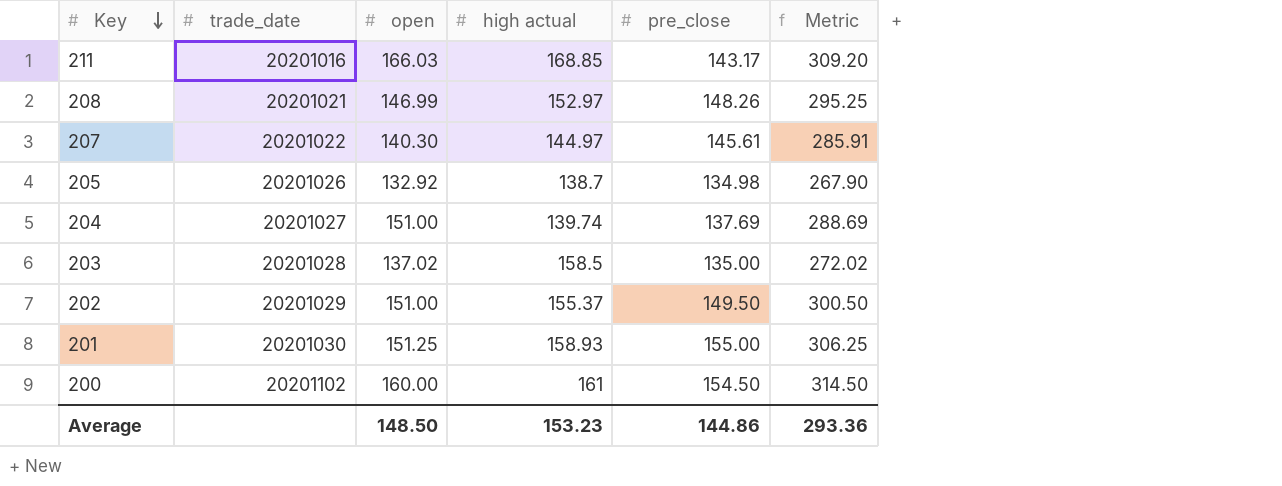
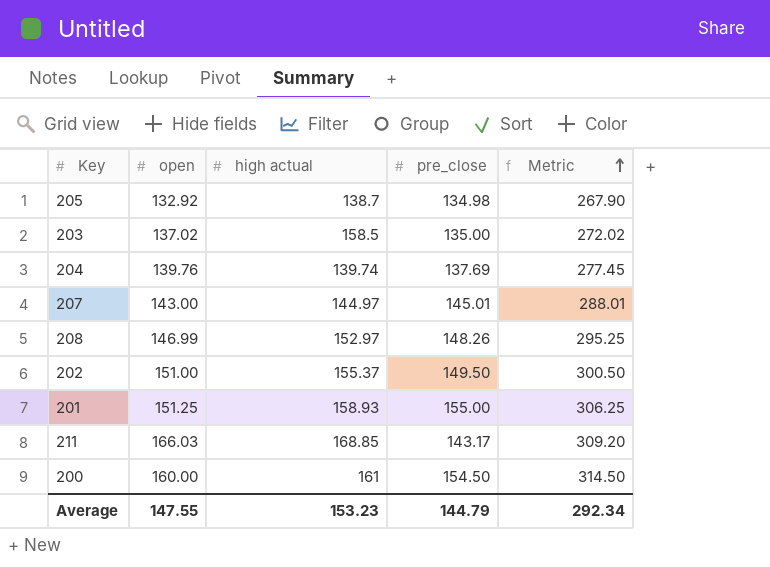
row order: Key descending -> Metric ascending
column trade_date | position: 2 -> none
204 | open: 151.00 -> 139.76
204 | Metric: 288.69 -> 277.45
207 | open: 140.30 -> 143.00
207 | pre_close: 145.61 -> 145.01
207 | Metric: 285.91 -> 288.01
Average | open: 148.50 -> 147.55
Average | pre_close: 144.86 -> 144.79
Average | Metric: 293.36 -> 292.34

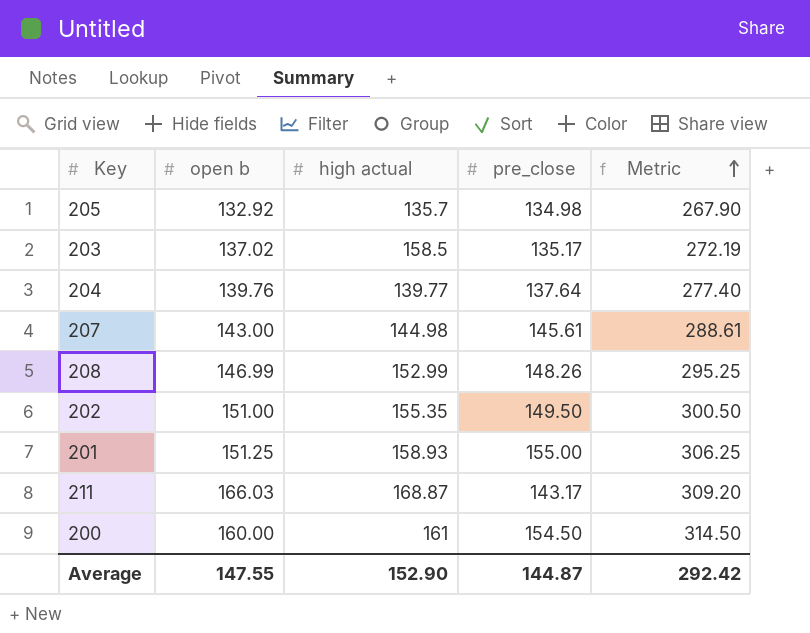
column name: open -> open b
205 | high actual: 138.7 -> 135.7
203 | pre_close: 135.00 -> 135.17
203 | Metric: 272.02 -> 272.19
204 | high actual: 139.74 -> 139.77
204 | pre_close: 137.69 -> 137.64
204 | Metric: 277.45 -> 277.40
207 | high actual: 144.97 -> 144.98
207 | pre_close: 145.01 -> 145.61
207 | Metric: 288.01 -> 288.61
208 | high actual: 152.97 -> 152.99
202 | high actual: 155.37 -> 155.35
211 | high actual: 168.85 -> 168.87
Average | high actual: 153.23 -> 152.90
Average | pre_close: 144.79 -> 144.87
Average | Metric: 292.34 -> 292.42

